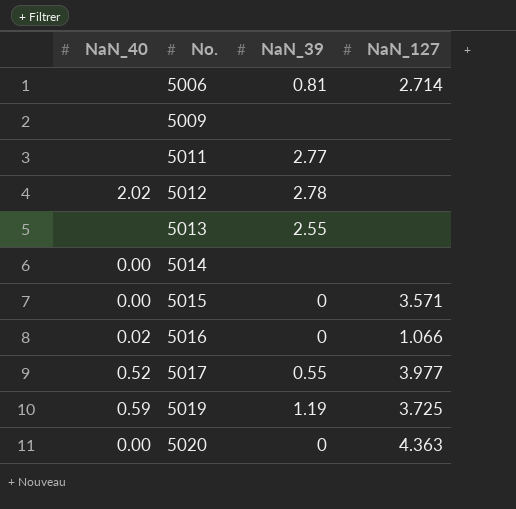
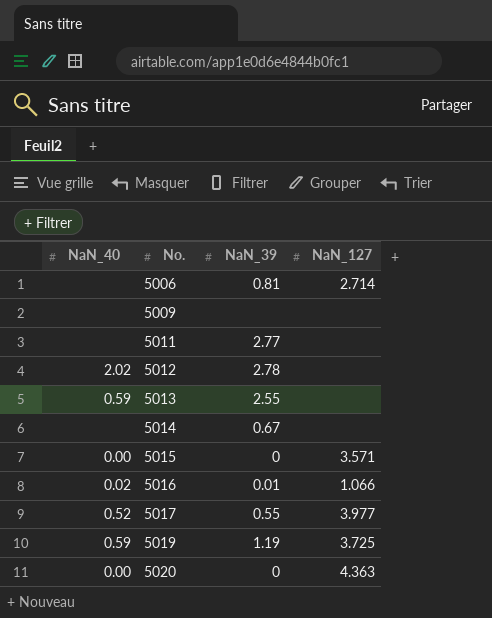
5013 | NaN_40: none -> 0.59
5014 | NaN_40: 0.00 -> none
5014 | NaN_39: none -> 0.67
5016 | NaN_39: 0 -> 0.01

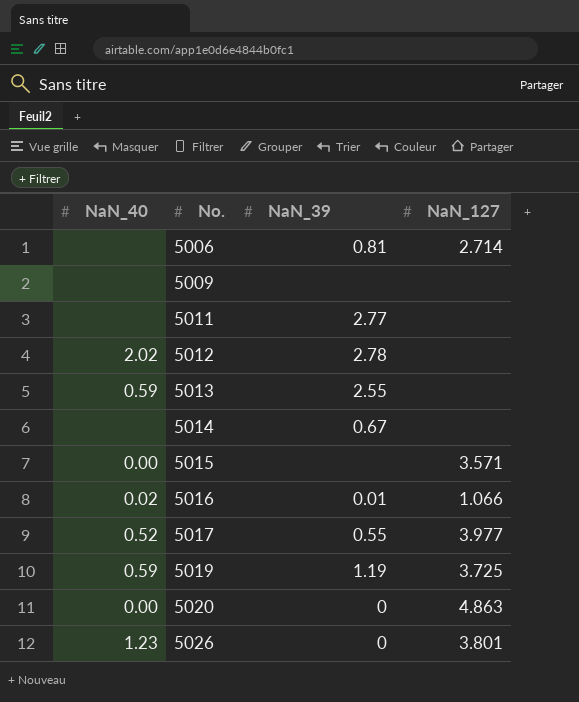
5015 | NaN_39: 0 -> none
5020 | NaN_127: 4.363 -> 4.863
row 5026: none -> 1.23 | 0 | 3.801

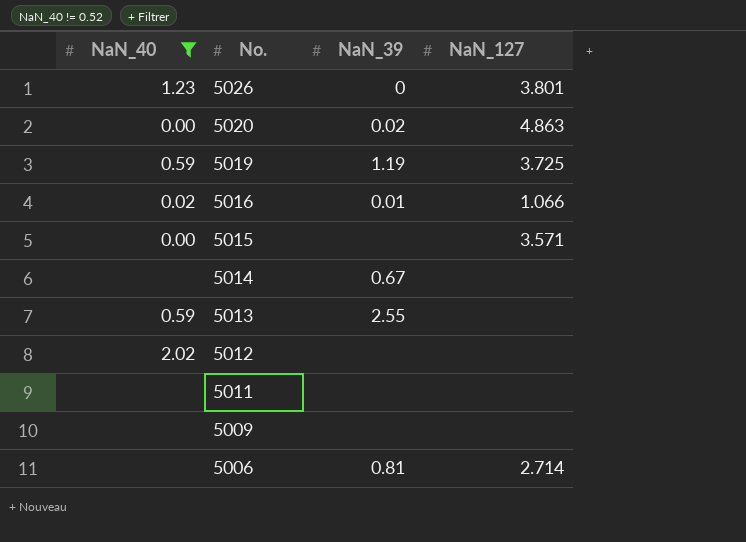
filter: none -> NaN_40 != 0.52
row order: No. ascending -> No. descending
5020 | NaN_39: 0 -> 0.02
5012 | NaN_39: 2.78 -> none
5011 | NaN_39: 2.77 -> none

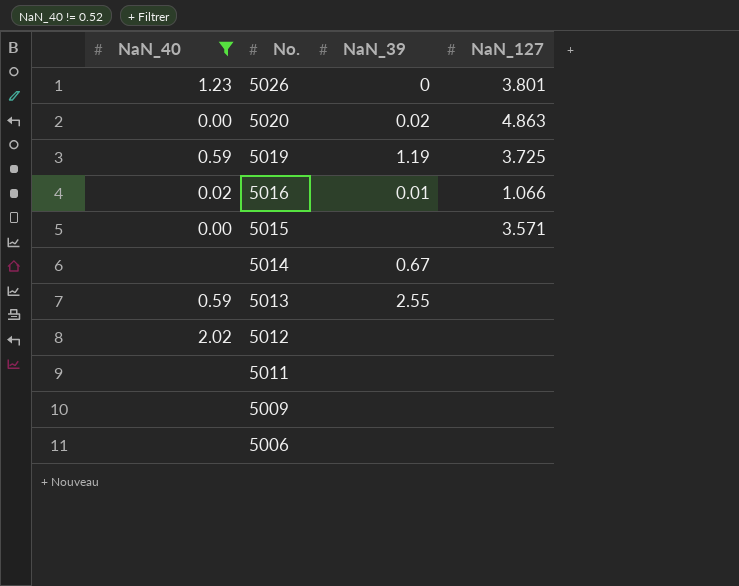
5006 | NaN_39: 0.81 -> none
5006 | NaN_127: 2.714 -> none

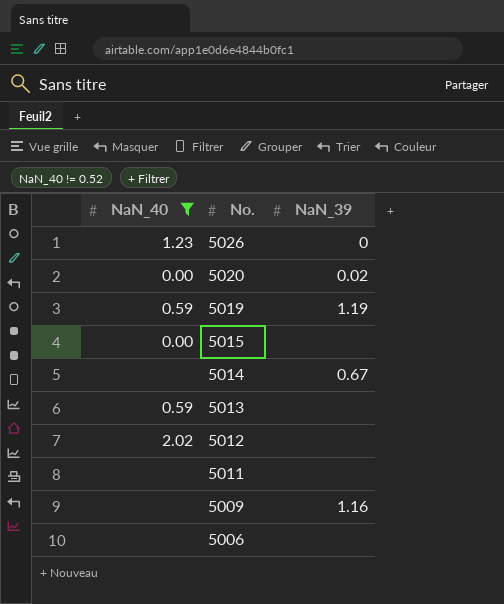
column NaN_127 | position: 4 -> none
row 5016: 0.02 | 0.01 | 1.066 -> none
5013 | NaN_39: 2.55 -> none
5009 | NaN_39: none -> 1.16

